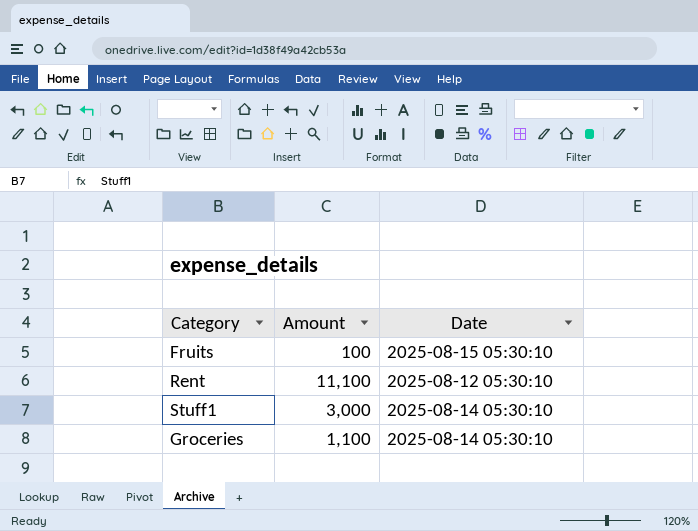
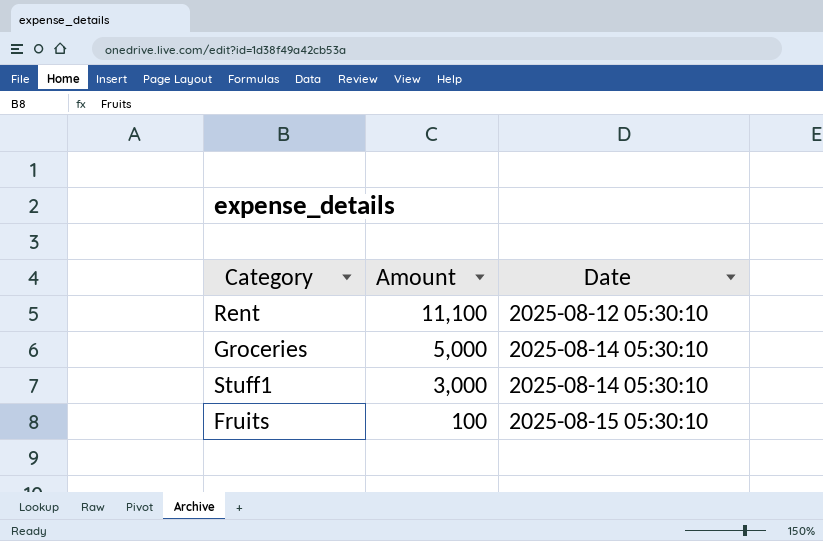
row order: none -> Amount descending
Groceries | Amount: 1,100 -> 5,000

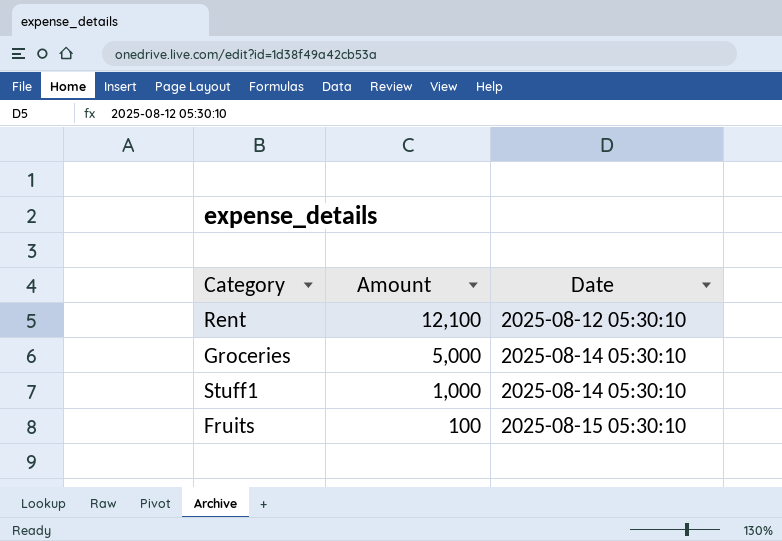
Rent | Amount: 11,100 -> 12,100
Stuff1 | Amount: 3,000 -> 1,000

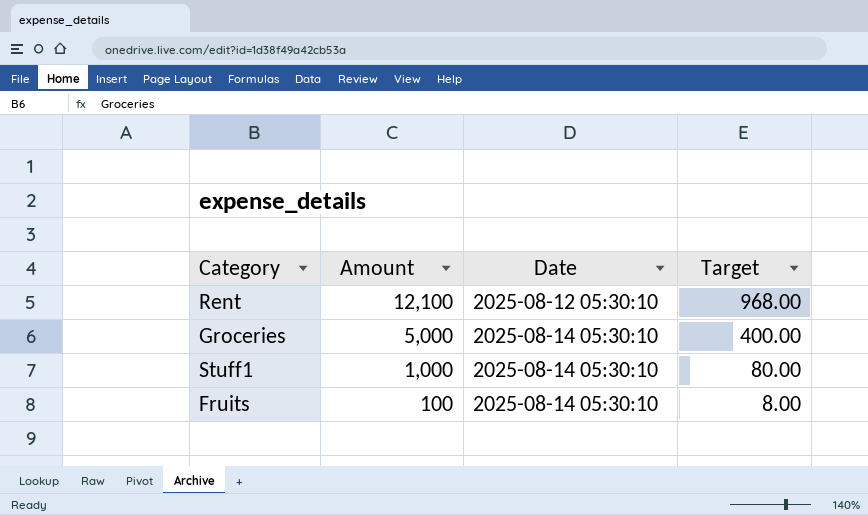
column Target | formula: none -> [Amount] * 0.08
Fruits | Date: 2025-08-15 05:30:10 -> 2025-08-14 05:30:10

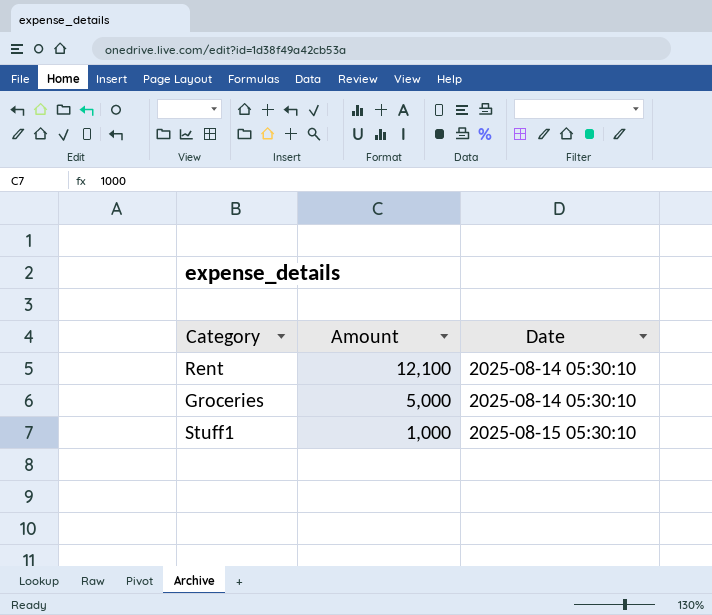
column Target | formula: [Amount] * 0.08 -> none
row Fruits: 100 | 2025-08-14 05:30:10 | 8.00 -> none
Rent | Date: 2025-08-12 05:30:10 -> 2025-08-14 05:30:10
Stuff1 | Date: 2025-08-14 05:30:10 -> 2025-08-15 05:30:10

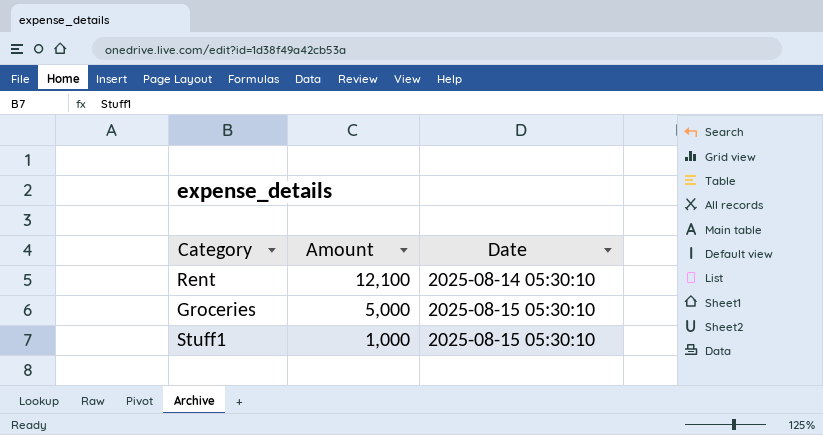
Groceries | Date: 2025-08-14 05:30:10 -> 2025-08-15 05:30:10

